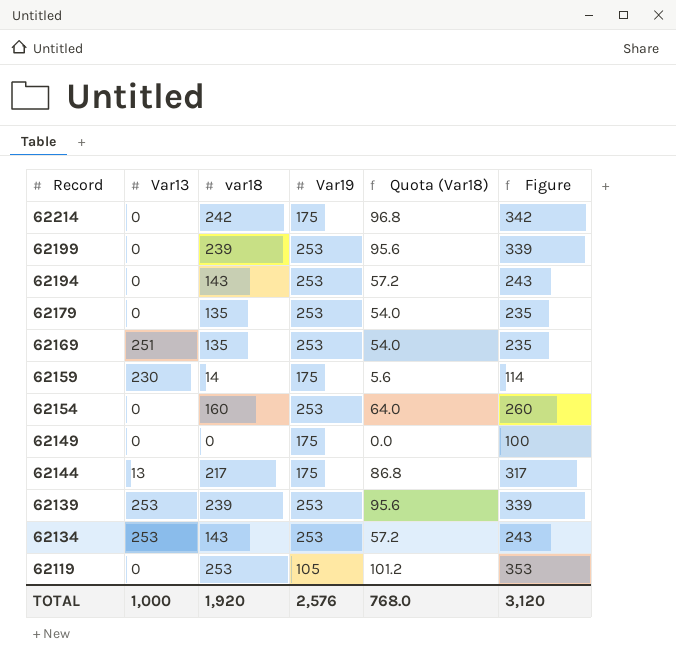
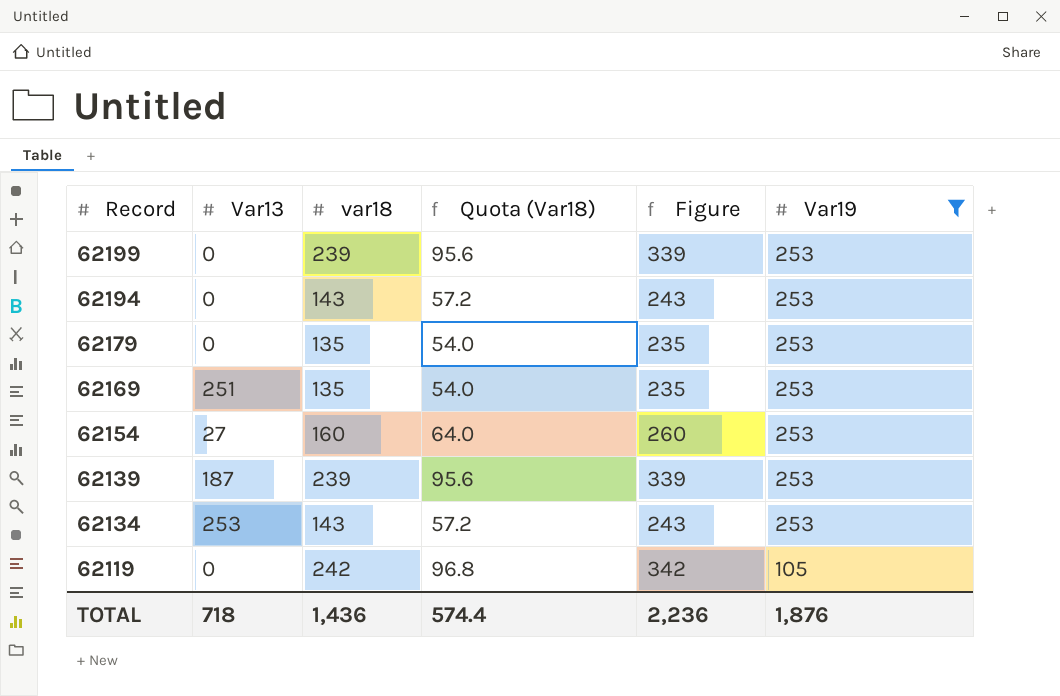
filter: none -> Var19 != 175
column Var19 | position: 4 -> 6
62154 | Var13: 0 -> 27
62139 | Var13: 253 -> 187
62119 | var18: 253 -> 242
62119 | Quota (Var18): 101.2 -> 96.8
62119 | Figure: 353 -> 342
TOTAL | Var13: 1,000 -> 718
TOTAL | var18: 1,920 -> 1,436
TOTAL | Quota (Var18): 768.0 -> 574.4
TOTAL | Figure: 3,120 -> 2,236
TOTAL | Var19: 2,576 -> 1,876

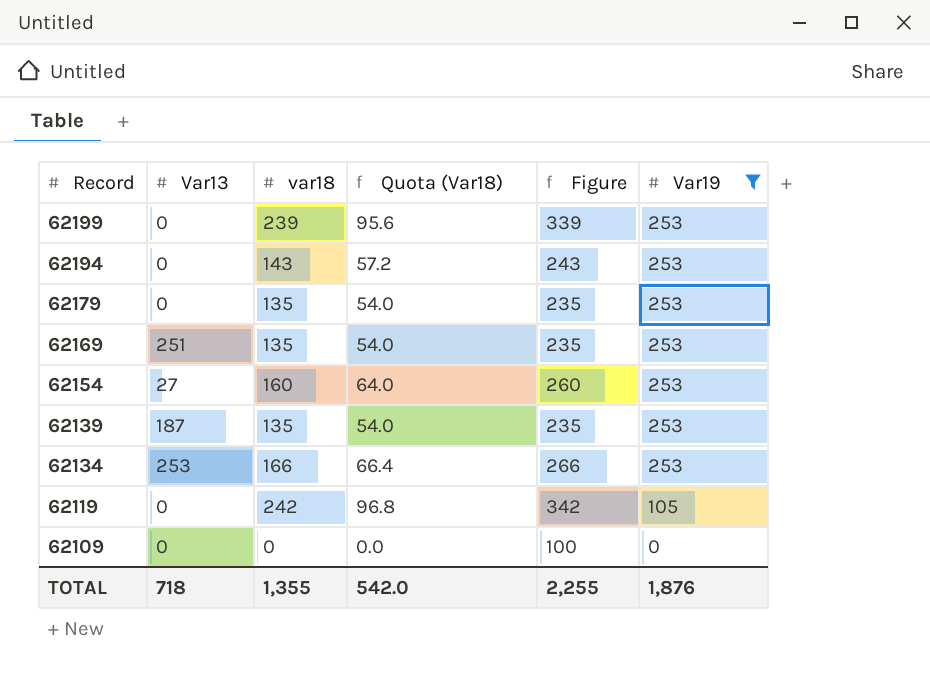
62139 | var18: 239 -> 135
62139 | Quota (Var18): 95.6 -> 54.0
62139 | Figure: 339 -> 235
62134 | var18: 143 -> 166
62134 | Quota (Var18): 57.2 -> 66.4
62134 | Figure: 243 -> 266
row 62109: none -> 0 | 0 | 0.0 | 100 | 0
TOTAL | var18: 1,436 -> 1,355
TOTAL | Quota (Var18): 574.4 -> 542.0
TOTAL | Figure: 2,236 -> 2,255

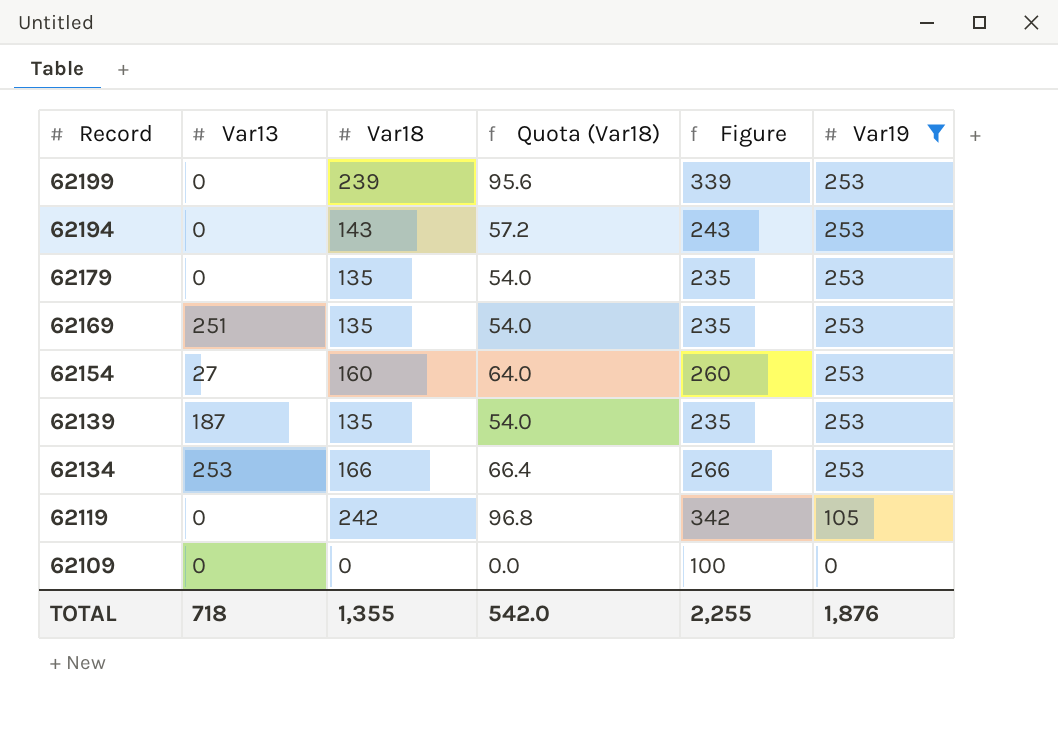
column name: var18 -> Var18

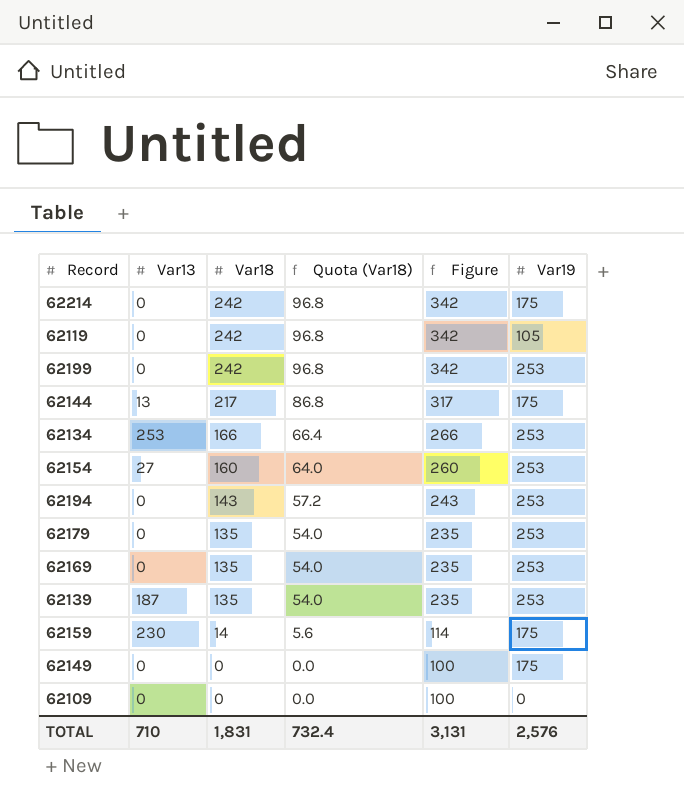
filter: Var19 != 175 -> none
row order: Record descending -> Var18 descending
62199 | Var18: 239 -> 242
62199 | Quota (Var18): 95.6 -> 96.8
62199 | Figure: 339 -> 342
62169 | Var13: 251 -> 0
TOTAL | Var13: 718 -> 710
TOTAL | Var18: 1,355 -> 1,831
TOTAL | Quota (Var18): 542.0 -> 732.4
TOTAL | Figure: 2,255 -> 3,131
TOTAL | Var19: 1,876 -> 2,576

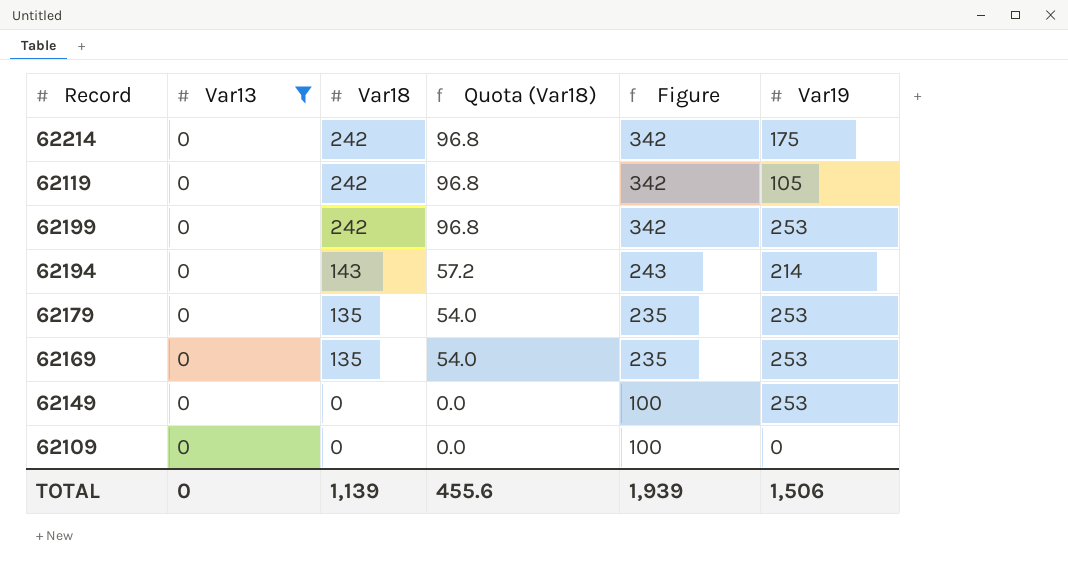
filter: none -> Var13 = 0
62194 | Var19: 253 -> 214
62149 | Var19: 175 -> 253
TOTAL | Var13: 710 -> 0
TOTAL | Var18: 1,831 -> 1,139
TOTAL | Quota (Var18): 732.4 -> 455.6
TOTAL | Figure: 3,131 -> 1,939
TOTAL | Var19: 2,576 -> 1,506

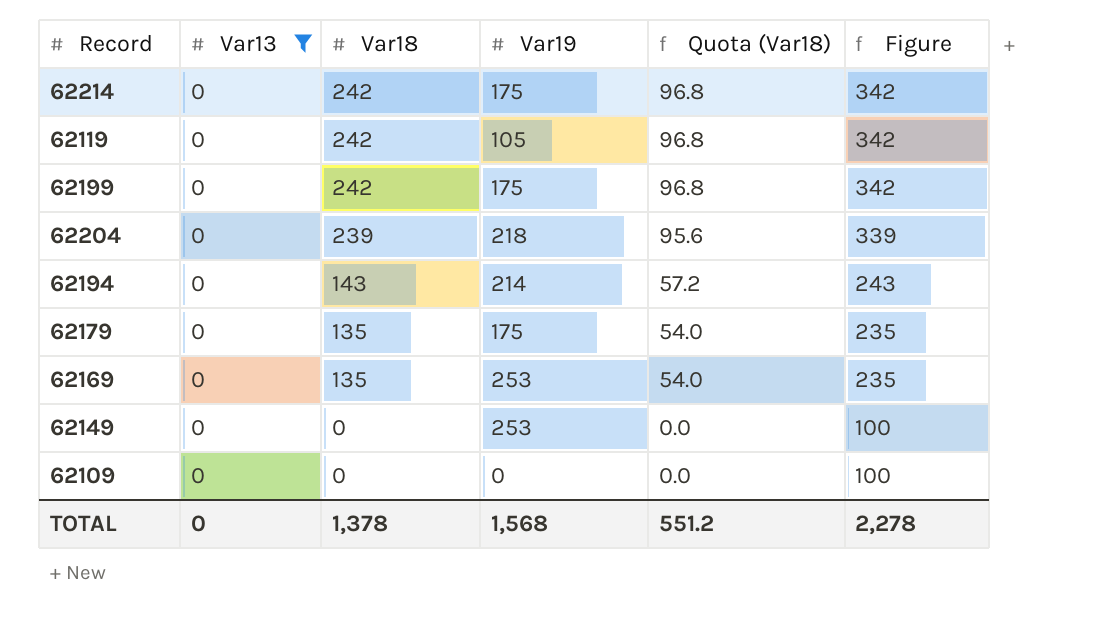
column Var19 | position: 6 -> 4
62199 | Var19: 253 -> 175
row 62204: none -> 0 | 239 | 218 | 95.6 | 339
62179 | Var19: 253 -> 175
TOTAL | Var18: 1,139 -> 1,378
TOTAL | Var19: 1,506 -> 1,568
TOTAL | Quota (Var18): 455.6 -> 551.2
TOTAL | Figure: 1,939 -> 2,278

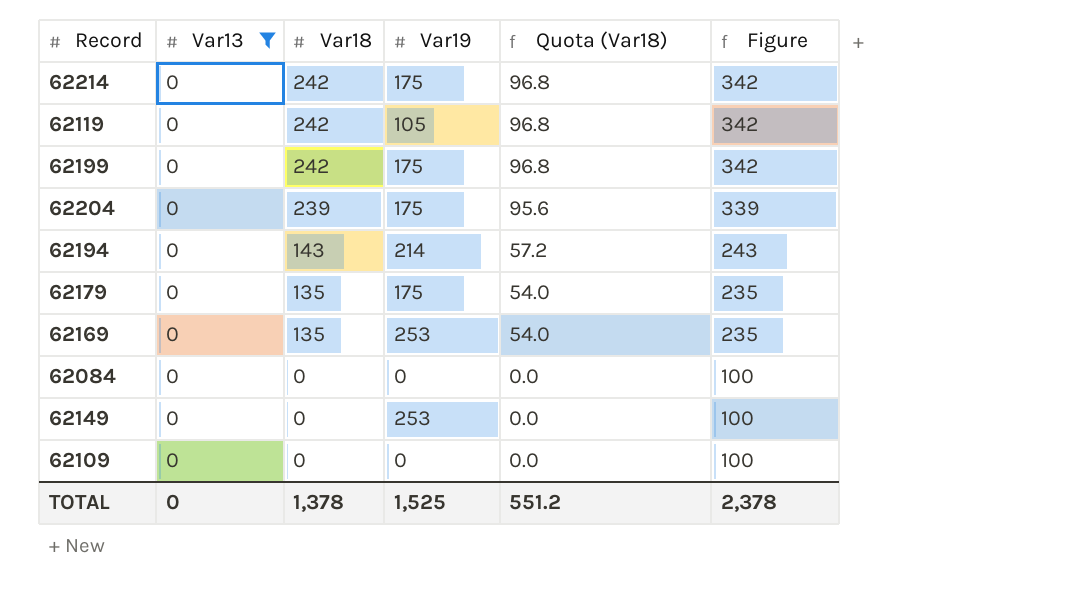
62204 | Var19: 218 -> 175
row 62084: none -> 0 | 0 | 0 | 0.0 | 100
TOTAL | Var19: 1,568 -> 1,525
TOTAL | Figure: 2,278 -> 2,378

